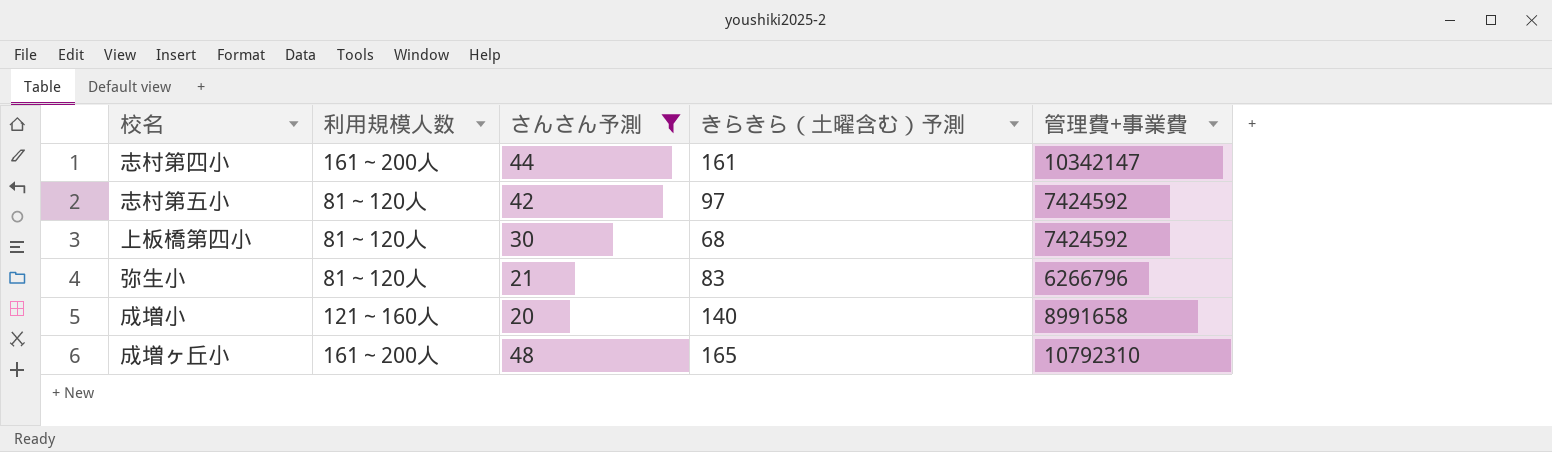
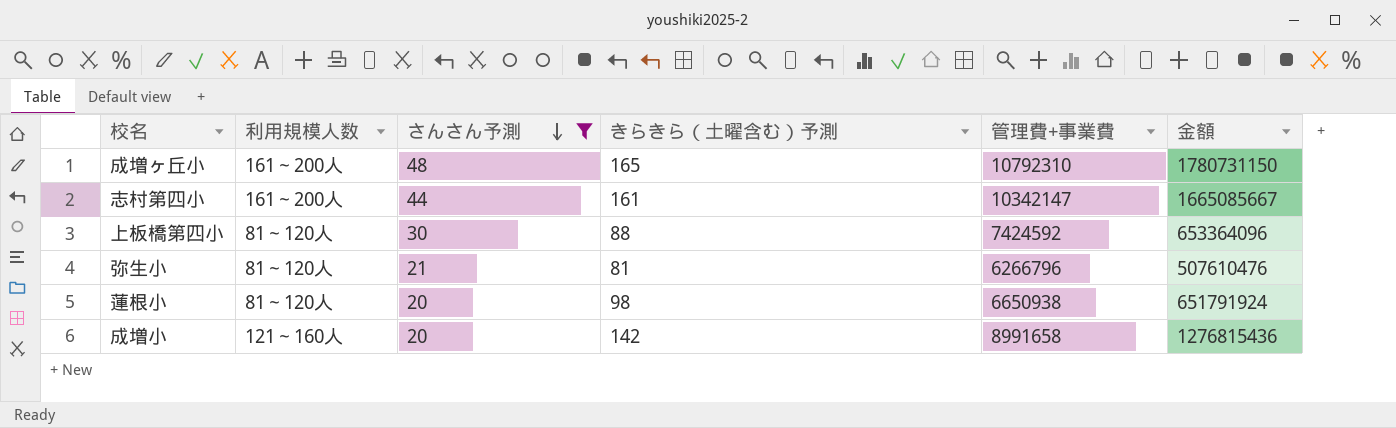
row order: none -> さんさん予測 descending
column 金額 | formula: none -> [きらきら（土曜含む）予測] * [管理費+事業費]
row 志村第五小: 81～120人 | 42 | 97 | 7424592 -> none
上板橋第四小 | きらきら（土曜含む）予測: 68 -> 88
弥生小 | きらきら（土曜含む）予測: 83 -> 81
row 蓮根小: none -> 81～120人 | 20 | 98 | 6650938 | 651791924
成増小 | きらきら（土曜含む）予測: 140 -> 142

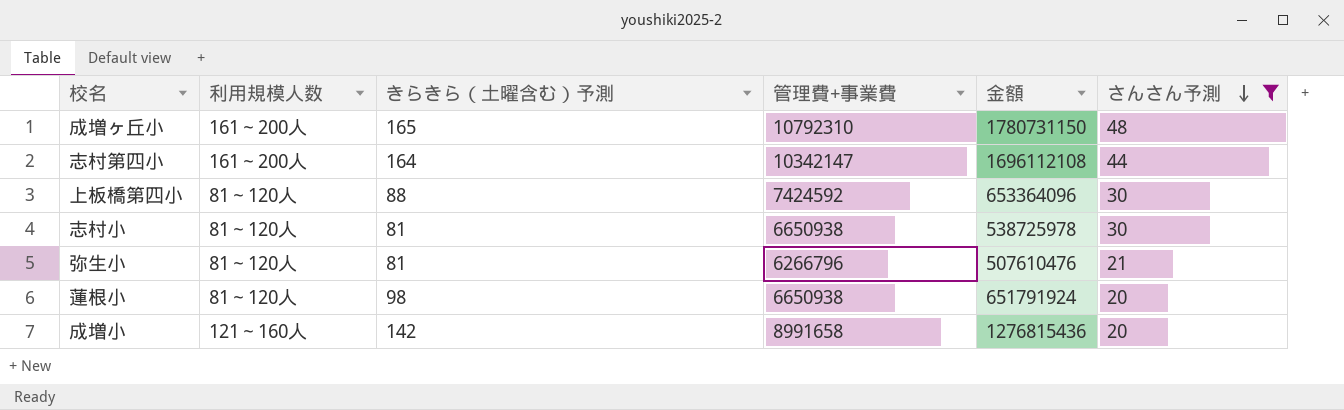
column さんさん予測 | position: 3 -> 6
志村第四小 | きらきら（土曜含む）予測: 161 -> 164
志村第四小 | 金額: 1665085667 -> 1696112108
row 志村小: none -> 81～120人 | 81 | 6650938 | 538725978 | 30

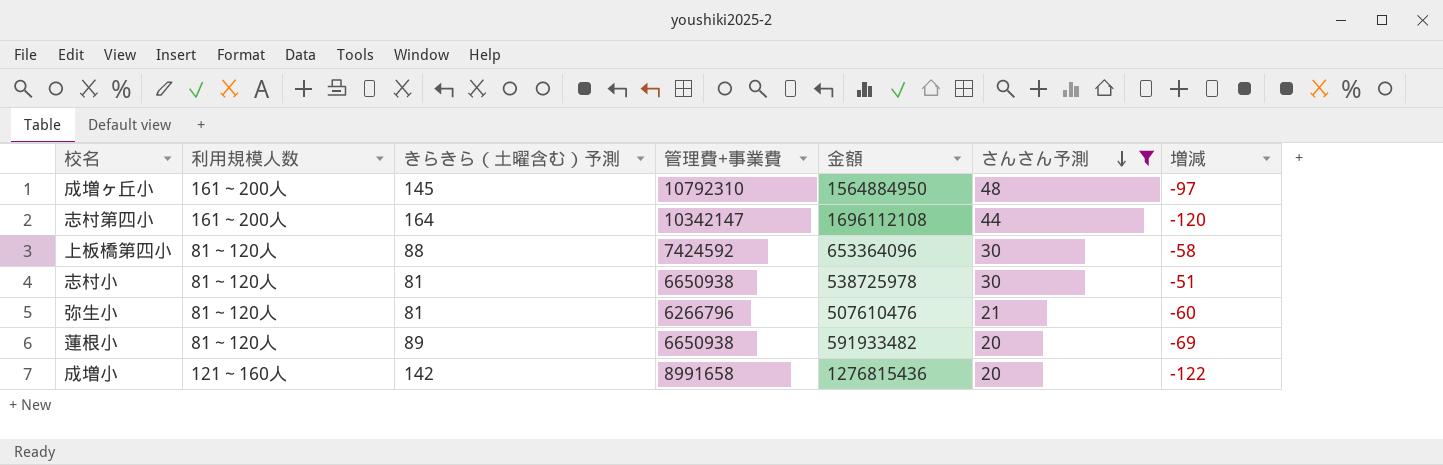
column 増減 | formula: none -> [さんさん予測] - [きらきら（土曜含む）予測]
成増ヶ丘小 | きらきら（土曜含む）予測: 165 -> 145
成増ヶ丘小 | 金額: 1780731150 -> 1564884950
蓮根小 | きらきら（土曜含む）予測: 98 -> 89
蓮根小 | 金額: 651791924 -> 591933482

